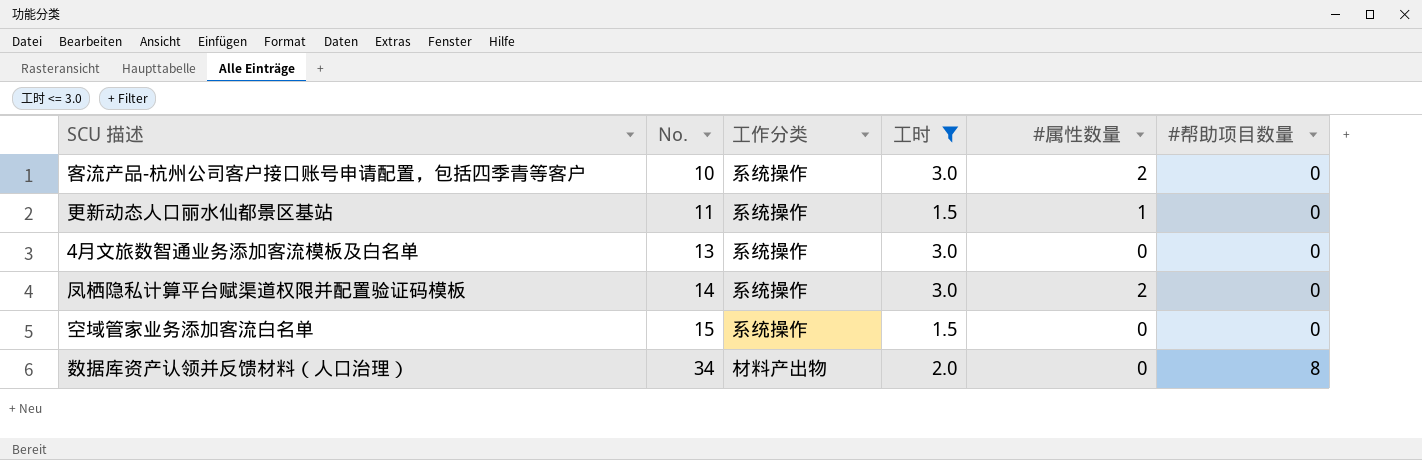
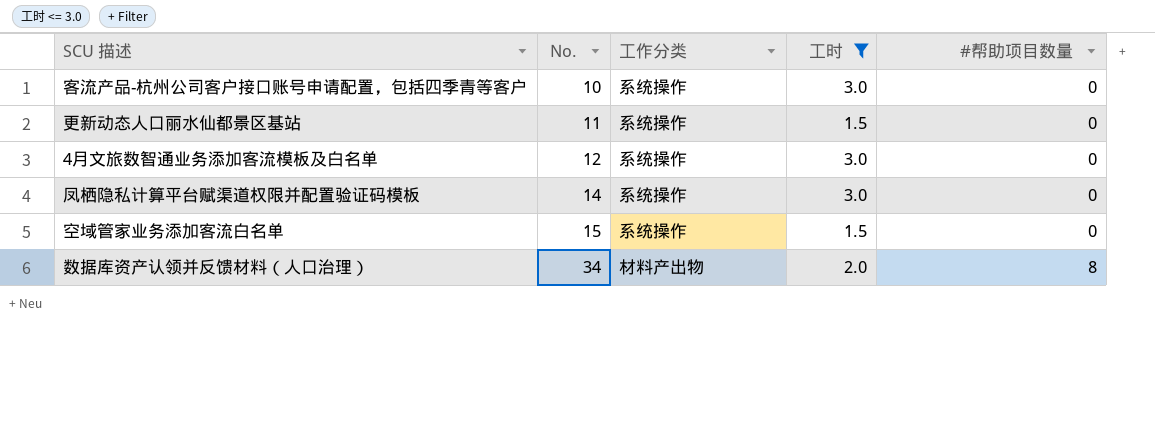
column #属性数量 | position: 5 -> none
4月文旅数智通业务添加客流模板及白名单 | No.: 13 -> 12

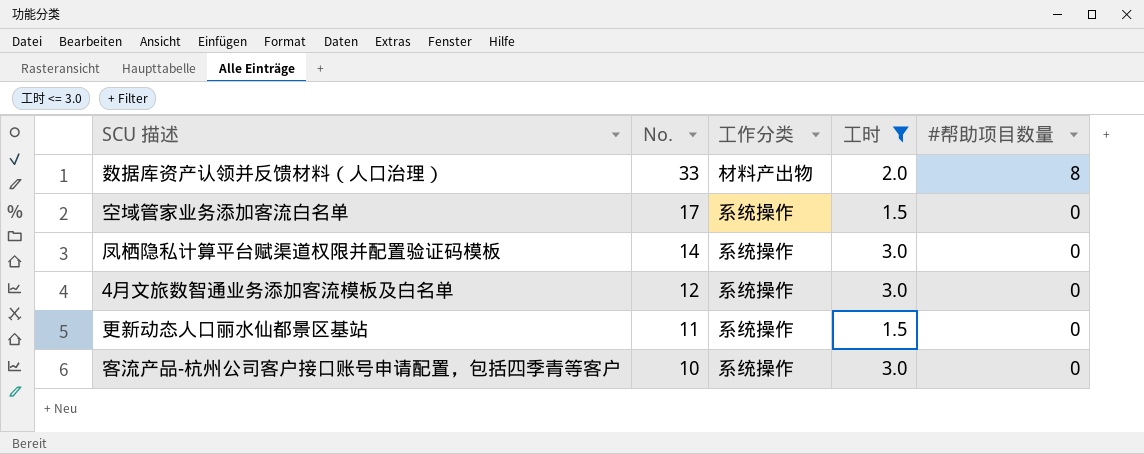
row order: No. ascending -> No. descending
数据库资产认领并反馈材料（人口治理） | No.: 34 -> 33
空域管家业务添加客流白名单 | No.: 15 -> 17

